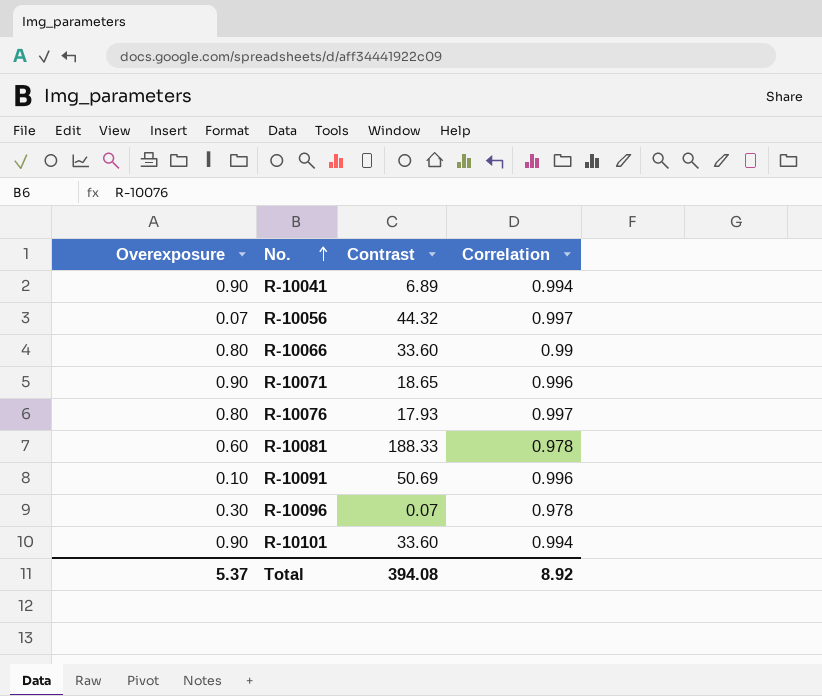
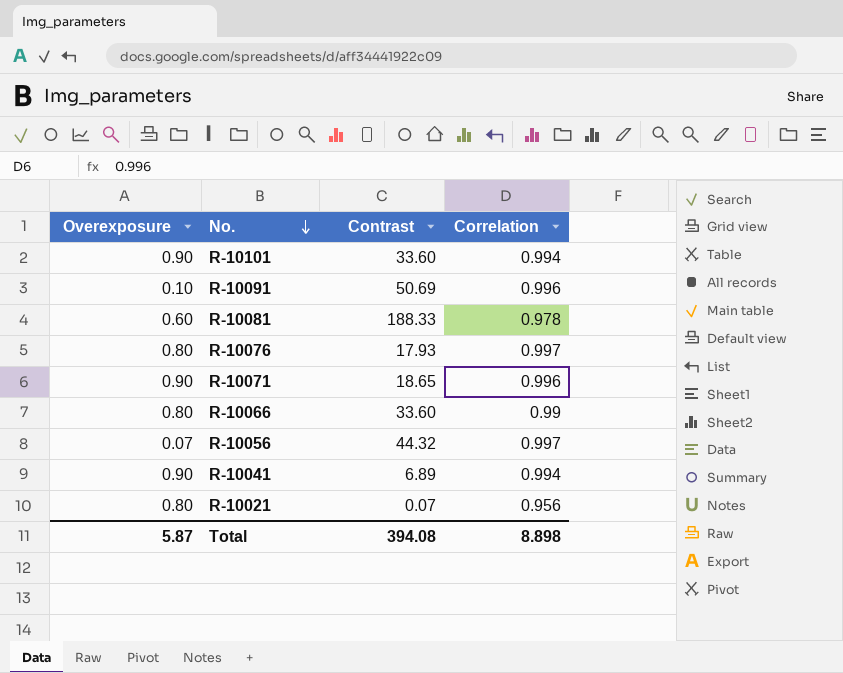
row order: No. ascending -> No. descending
row R-10096: 0.30 | 0.07 | 0.978 -> none
row R-10021: none -> 0.80 | 0.07 | 0.956
Total | Overexposure: 5.37 -> 5.87
Total | Correlation: 8.92 -> 8.898

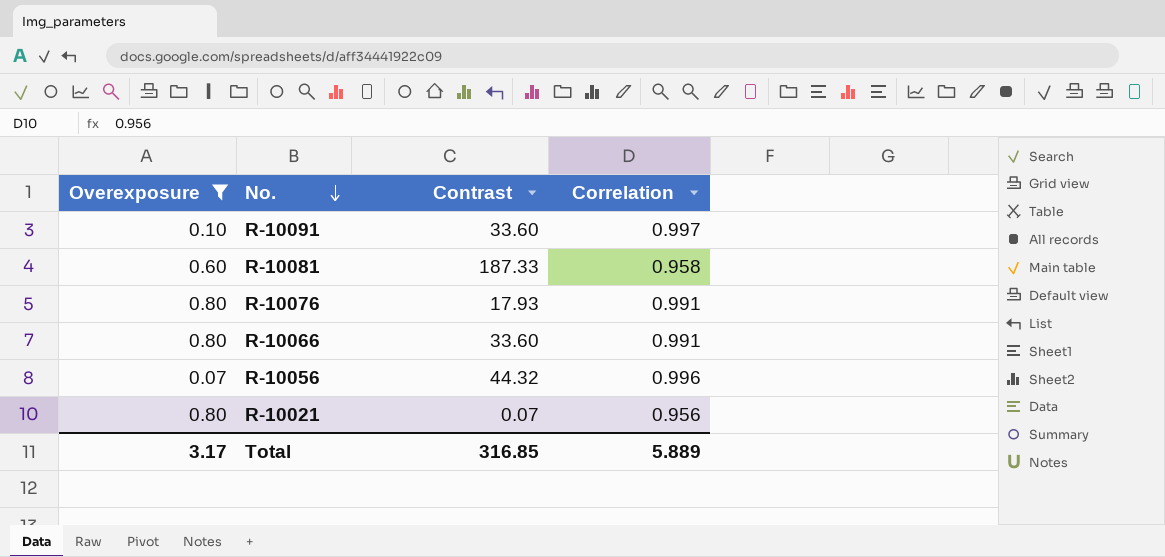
filter: none -> Overexposure != 0.90
R-10091 | Contrast: 50.69 -> 33.60
R-10091 | Correlation: 0.996 -> 0.997
R-10081 | Contrast: 188.33 -> 187.33
R-10081 | Correlation: 0.978 -> 0.958
R-10076 | Correlation: 0.997 -> 0.991
R-10066 | Correlation: 0.99 -> 0.991
R-10056 | Correlation: 0.997 -> 0.996
Total | Overexposure: 5.87 -> 3.17
Total | Contrast: 394.08 -> 316.85
Total | Correlation: 8.898 -> 5.889

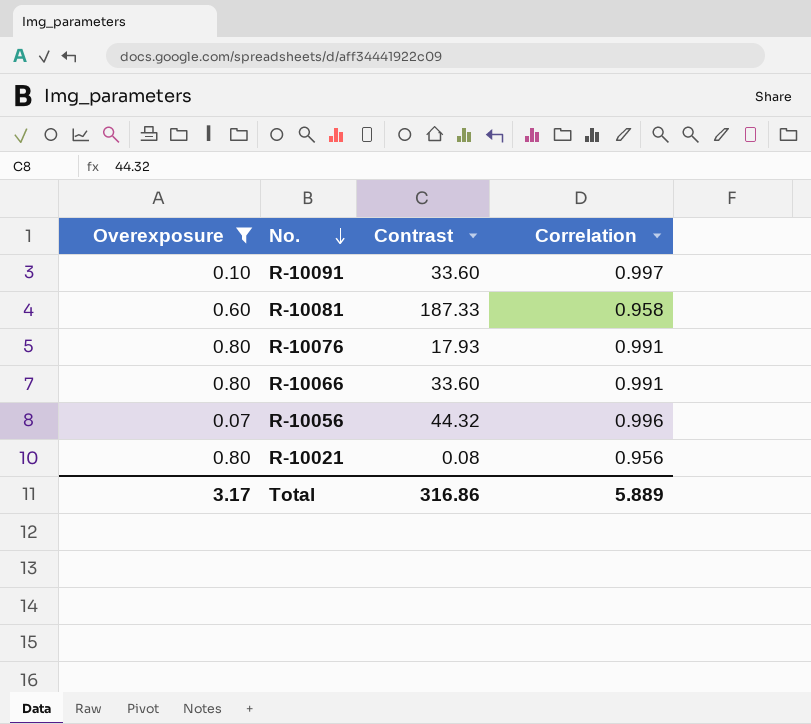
R-10021 | Contrast: 0.07 -> 0.08
Total | Contrast: 316.85 -> 316.86

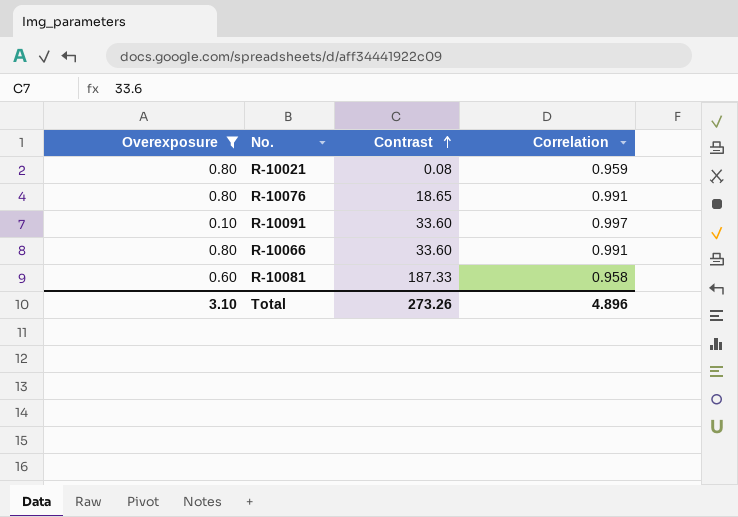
row order: No. descending -> Contrast ascending
row R-10056: 0.07 | 44.32 | 0.996 -> none
R-10021 | Correlation: 0.956 -> 0.959
R-10076 | Contrast: 17.93 -> 18.65
Total | Overexposure: 3.17 -> 3.10
Total | Contrast: 316.86 -> 273.26
Total | Correlation: 5.889 -> 4.896

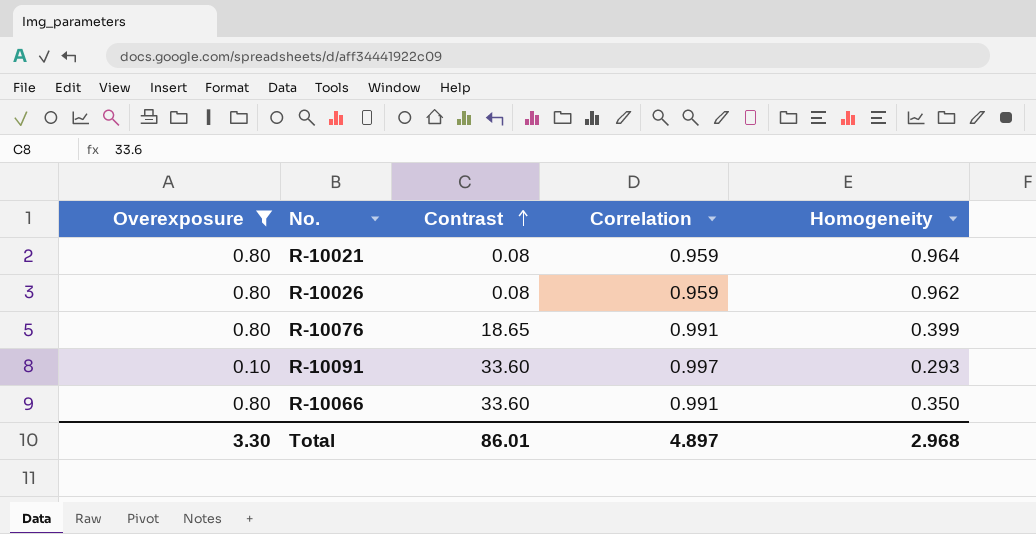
column Homogeneity | position: none -> 5
row R-10081: 0.60 | 187.33 | 0.958 -> none
row R-10026: none -> 0.80 | 0.08 | 0.959 | 0.962
Total | Overexposure: 3.10 -> 3.30
Total | Contrast: 273.26 -> 86.01
Total | Correlation: 4.896 -> 4.897

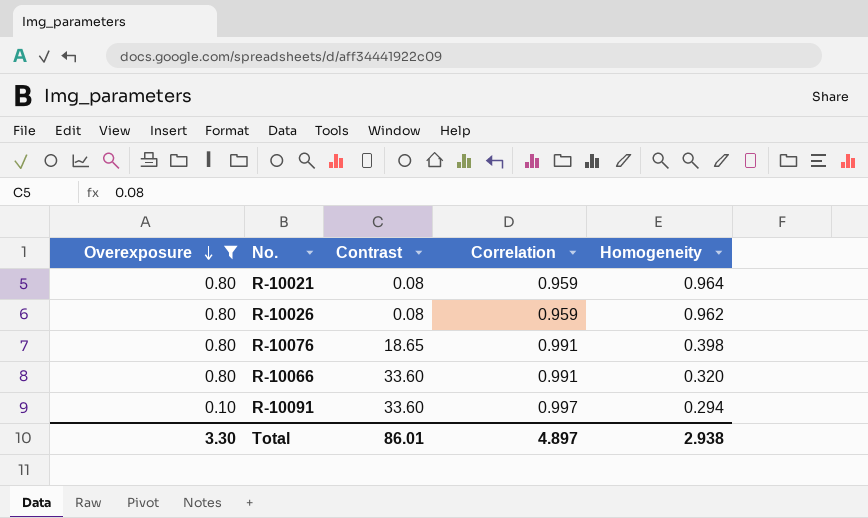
row order: Contrast ascending -> Overexposure descending
R-10076 | Homogeneity: 0.399 -> 0.398
R-10066 | Homogeneity: 0.350 -> 0.320
R-10091 | Homogeneity: 0.293 -> 0.294
Total | Homogeneity: 2.968 -> 2.938

